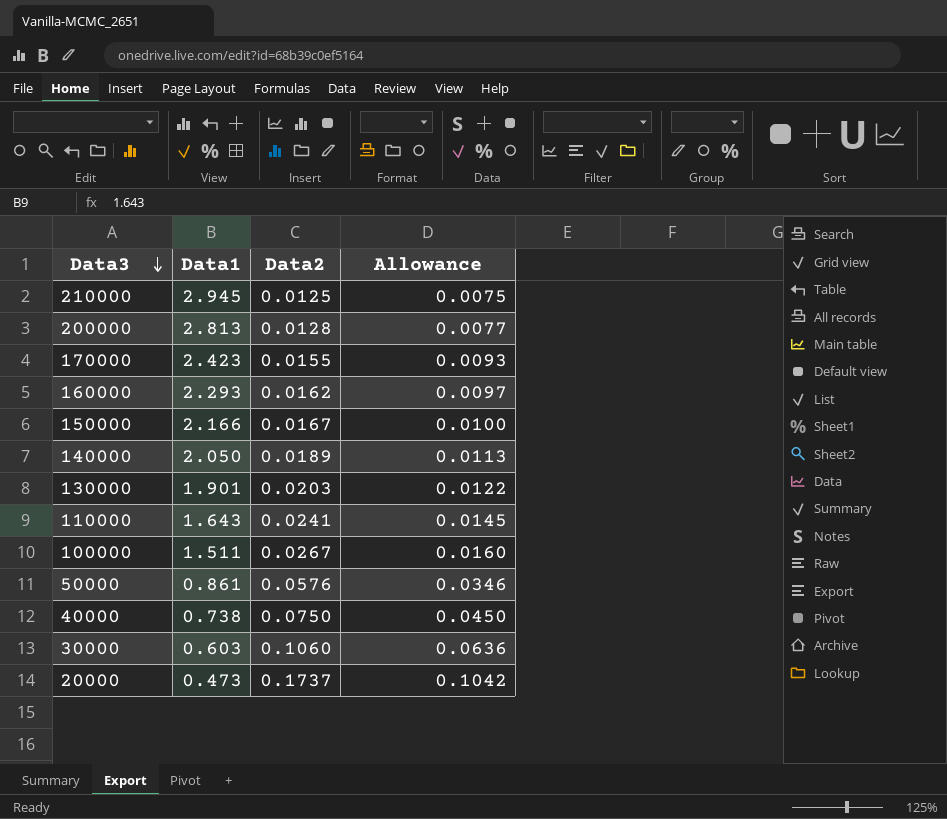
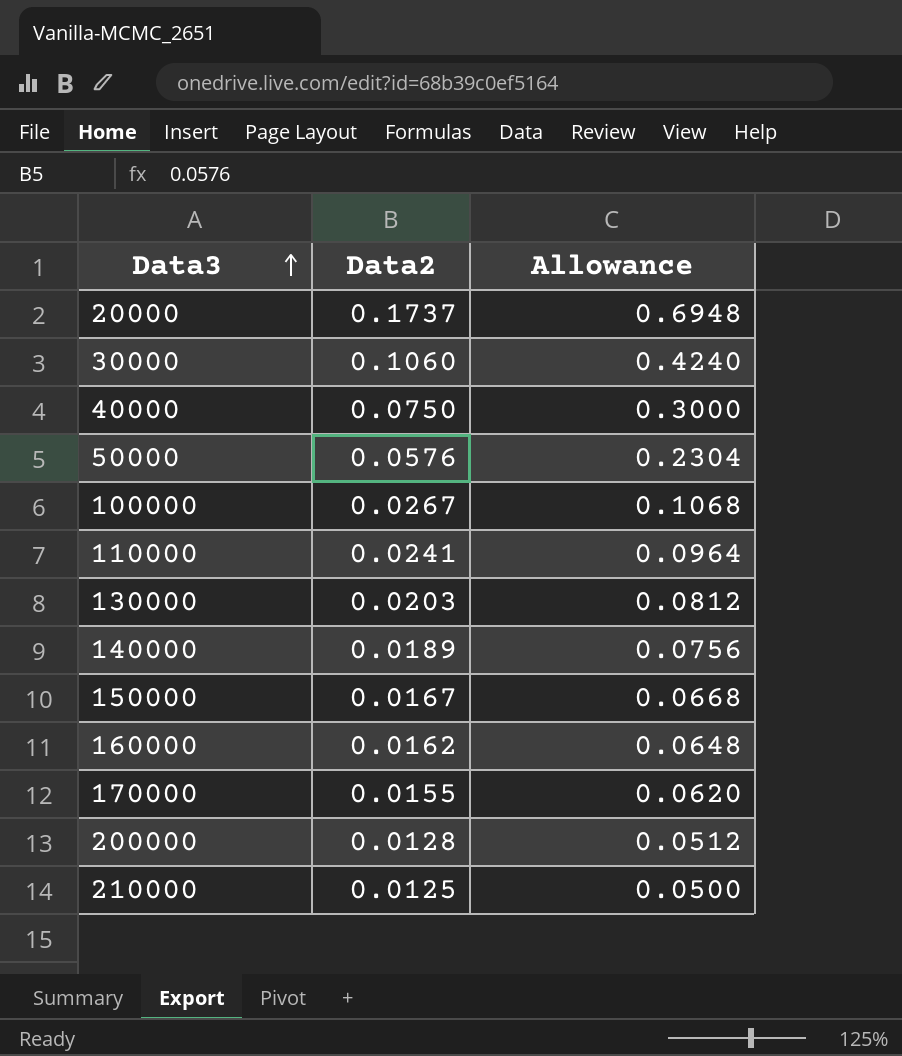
row order: Data3 descending -> Data3 ascending
column Data1 | position: 2 -> none
column Allowance | formula: [Data2] * 0.6 -> [Data2] * 4

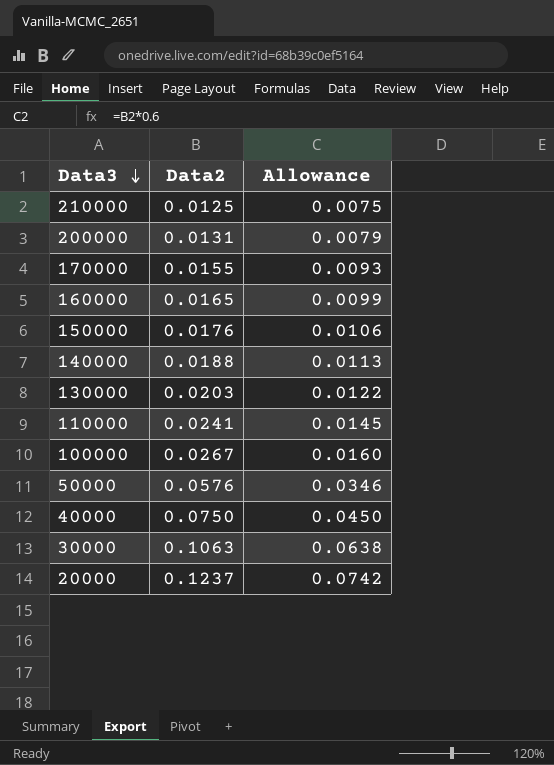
row order: Data3 ascending -> Data3 descending
column Allowance | formula: [Data2] * 4 -> [Data2] * 0.6
200000 | Data2: 0.0128 -> 0.0131
160000 | Data2: 0.0162 -> 0.0165
150000 | Data2: 0.0167 -> 0.0176
140000 | Data2: 0.0189 -> 0.0188
30000 | Data2: 0.1060 -> 0.1063
20000 | Data2: 0.1737 -> 0.1237

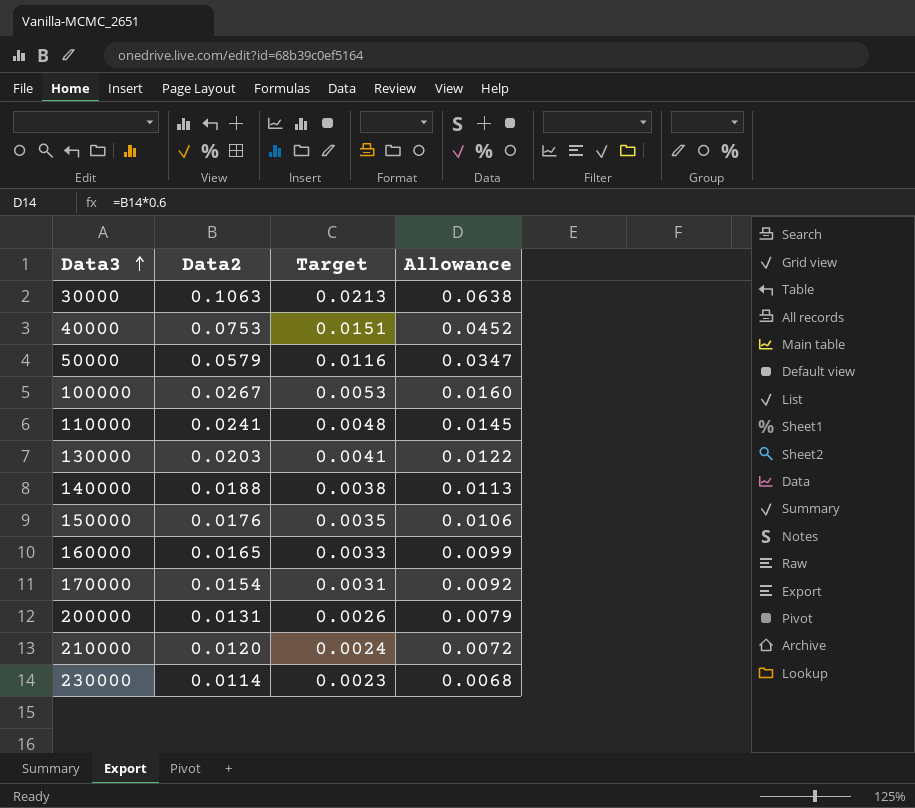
row order: Data3 descending -> Data3 ascending
column Target | formula: none -> [Data2] * 0.2
row 20000: 0.1237 | 0.0742 -> none
40000 | Data2: 0.0750 -> 0.0753
40000 | Allowance: 0.0450 -> 0.0452
50000 | Data2: 0.0576 -> 0.0579
50000 | Allowance: 0.0346 -> 0.0347
170000 | Data2: 0.0155 -> 0.0154
170000 | Allowance: 0.0093 -> 0.0092
210000 | Data2: 0.0125 -> 0.0120
210000 | Allowance: 0.0075 -> 0.0072
row 230000: none -> 0.0114 | 0.0023 | 0.0068

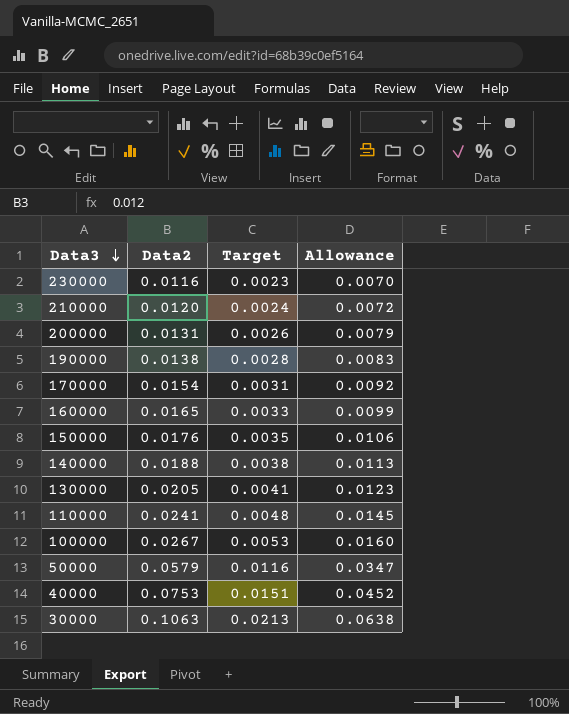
row order: Data3 ascending -> Data3 descending
230000 | Data2: 0.0114 -> 0.0116
230000 | Allowance: 0.0068 -> 0.0070
row 190000: none -> 0.0138 | 0.0028 | 0.0083
130000 | Data2: 0.0203 -> 0.0205
130000 | Allowance: 0.0122 -> 0.0123

